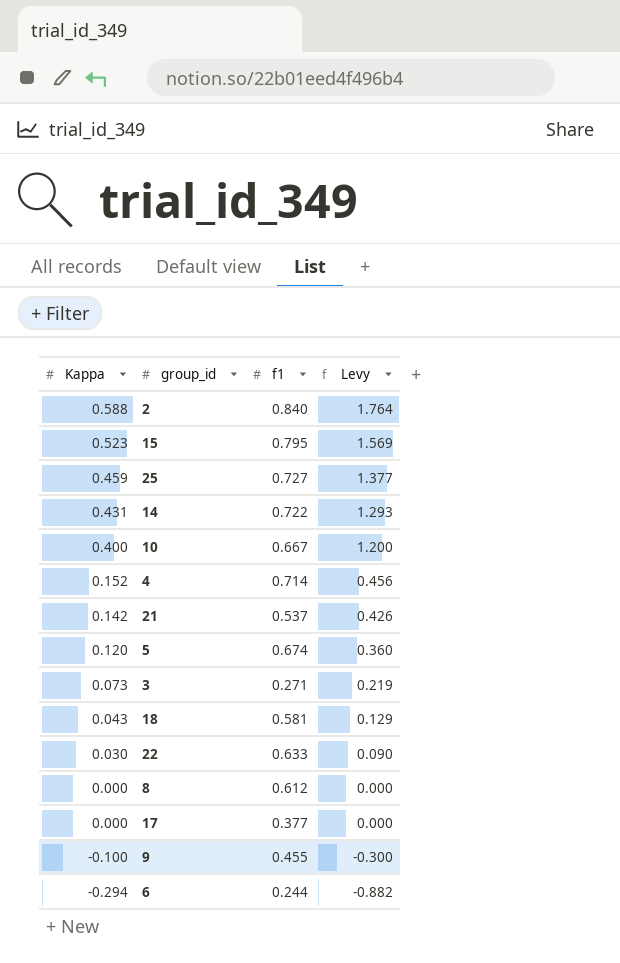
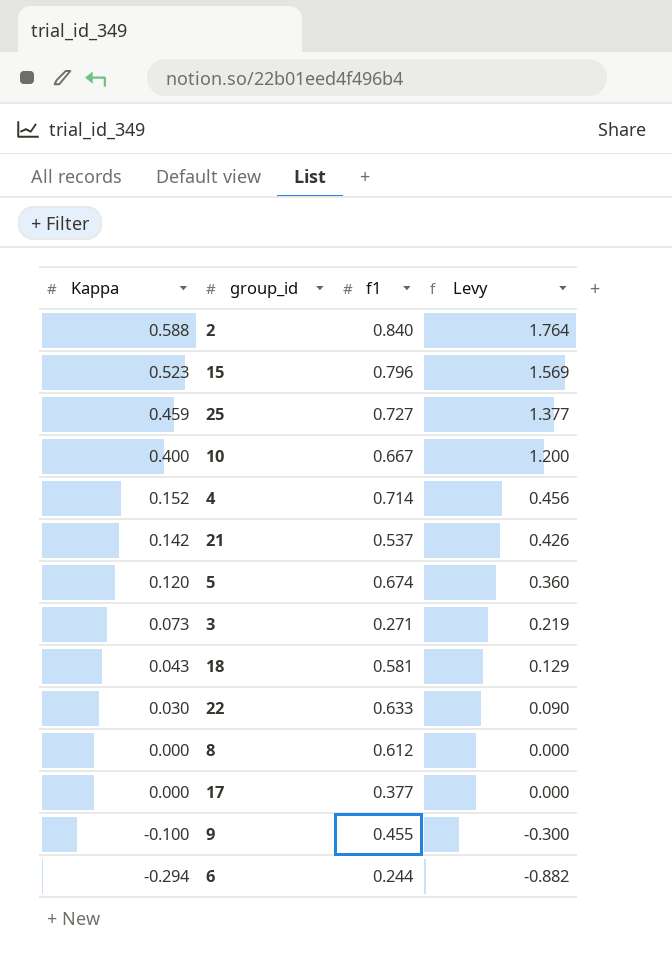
row 14: 0.431 | 0.722 | 1.293 -> none
15 | f1: 0.795 -> 0.796

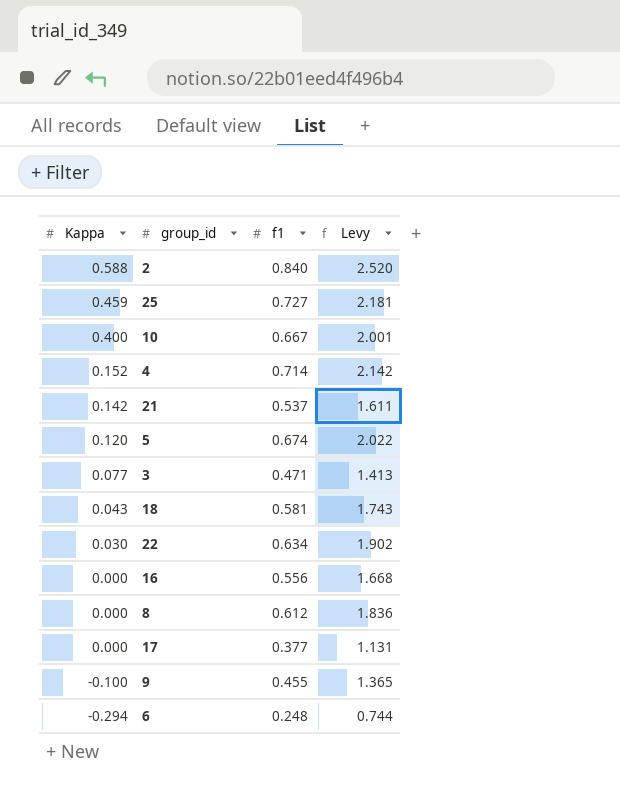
column Levy | formula: [Kappa] * 3 -> [f1] * 3
row 15: 0.523 | 0.796 | 1.569 -> none
3 | Kappa: 0.073 -> 0.077
3 | f1: 0.271 -> 0.471
22 | f1: 0.633 -> 0.634
row 16: none -> 0.000 | 0.556 | 1.668
6 | f1: 0.244 -> 0.248

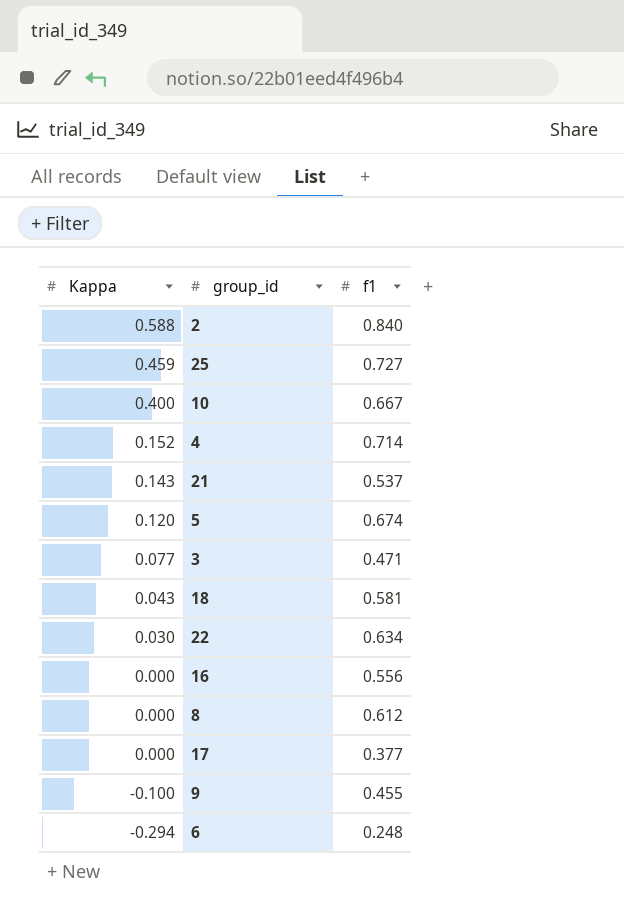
column Levy | formula: [f1] * 3 -> none
21 | Kappa: 0.142 -> 0.143

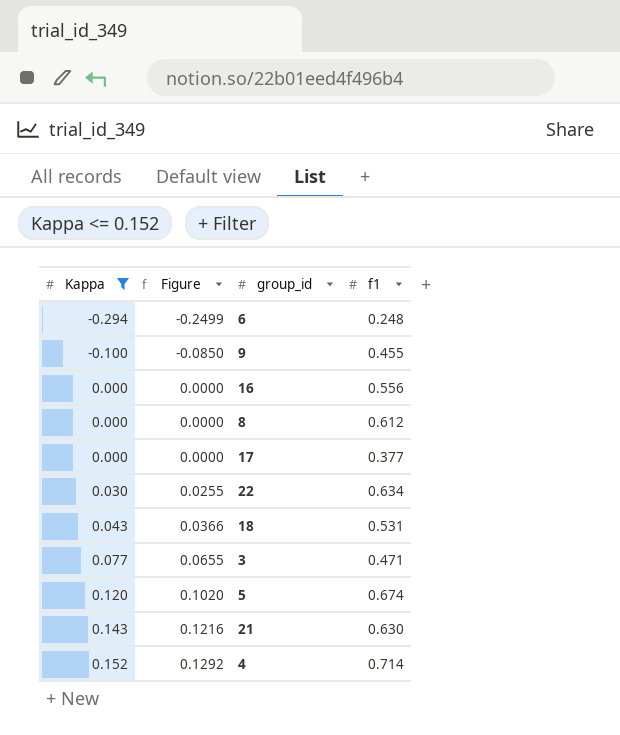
filter: none -> Kappa <= 0.152
row order: Kappa descending -> Kappa ascending
column Figure | formula: none -> [Kappa] * 0.85
18 | f1: 0.581 -> 0.531
21 | f1: 0.537 -> 0.630

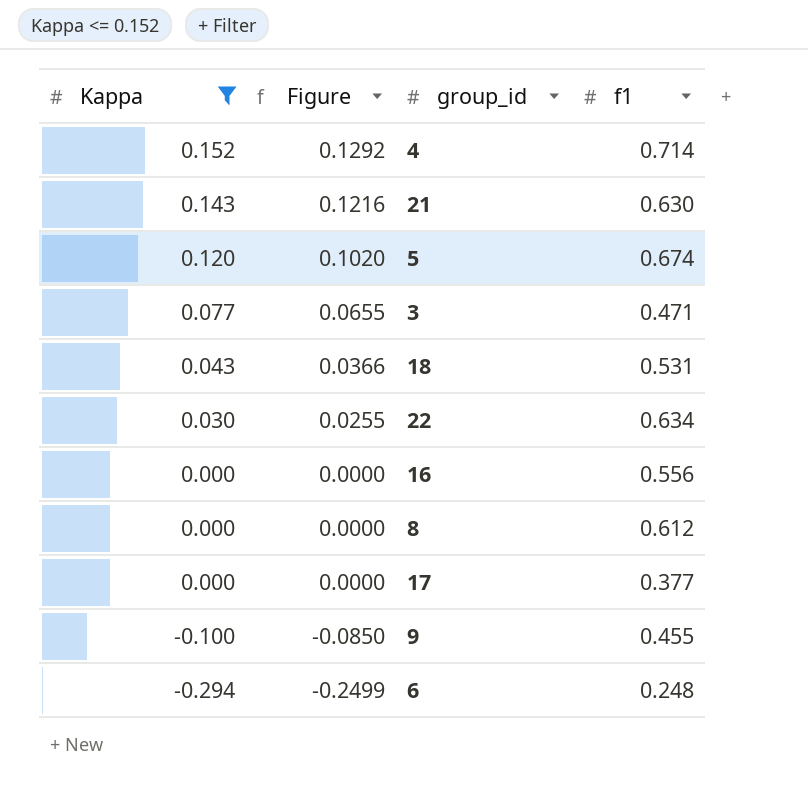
row order: Kappa ascending -> Kappa descending

